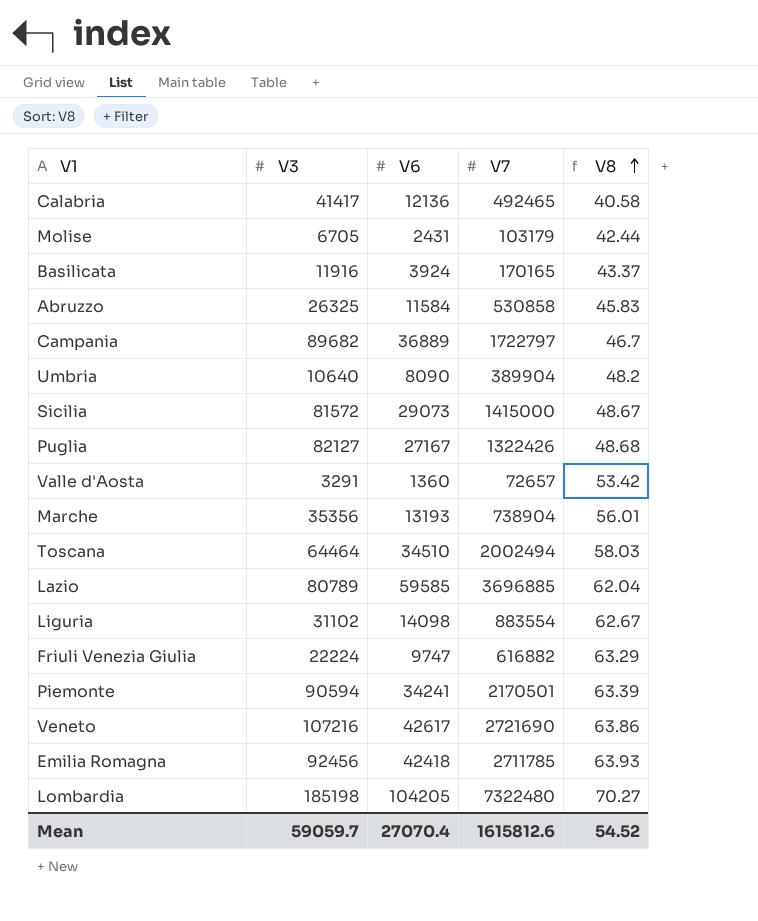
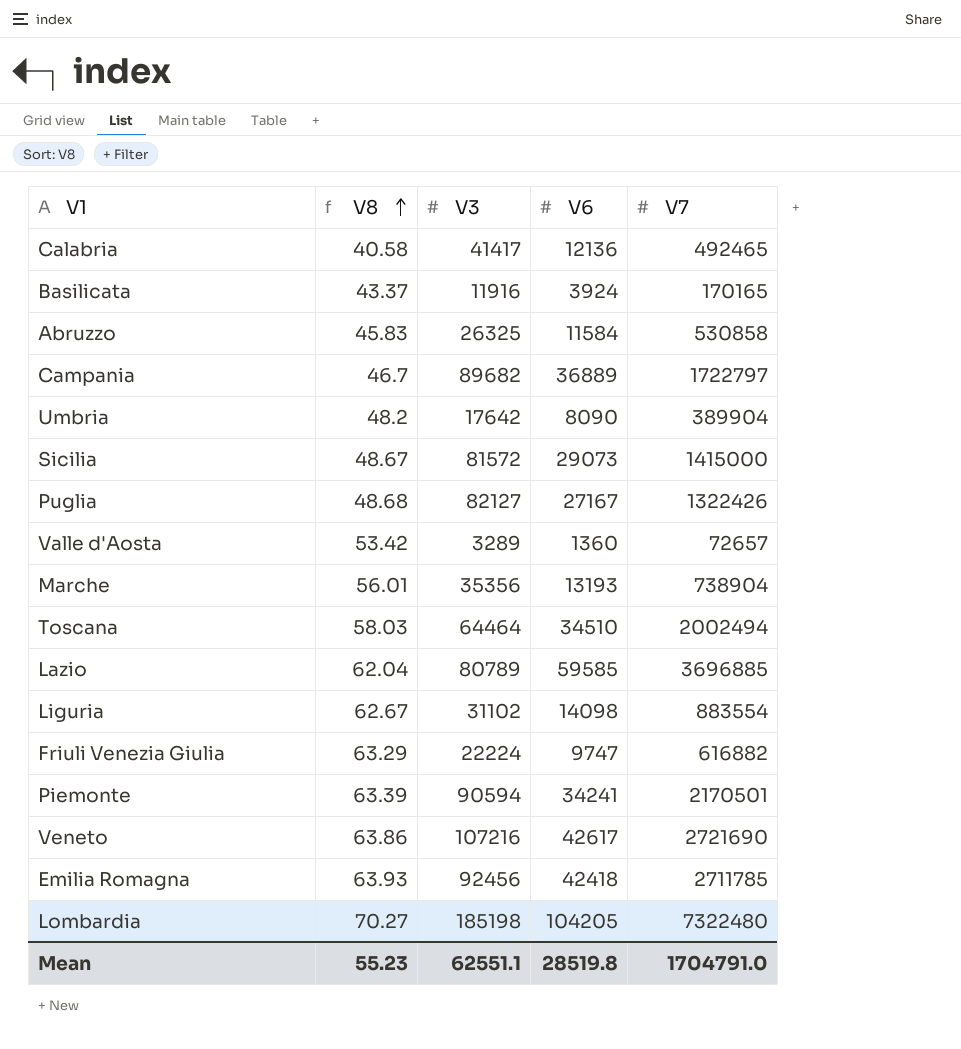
column V8 | position: 5 -> 2
row Molise: 6705 | 2431 | 103179 | 42.44 -> none
Umbria | V3: 10640 -> 17642
Valle d'Aosta | V3: 3291 -> 3289
Mean | V8: 54.52 -> 55.23
Mean | V3: 59059.7 -> 62551.1
Mean | V6: 27070.4 -> 28519.8
Mean | V7: 1615812.6 -> 1704791.0

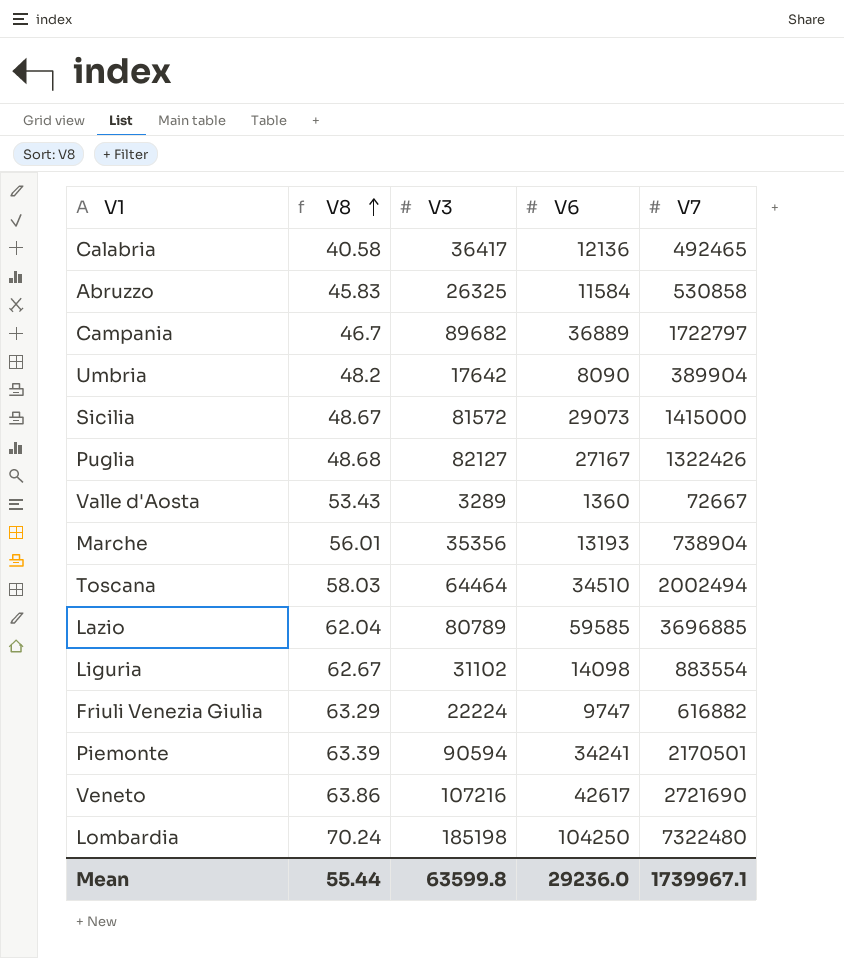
row Basilicata: 43.37 | 11916 | 3924 | 170165 -> none
row Emilia Romagna: 63.93 | 92456 | 42418 | 2711785 -> none
Calabria | V3: 41417 -> 36417
Valle d'Aosta | V8: 53.42 -> 53.43
Valle d'Aosta | V7: 72657 -> 72667
Lombardia | V8: 70.27 -> 70.24
Lombardia | V6: 104205 -> 104250
Mean | V8: 55.23 -> 55.44
Mean | V3: 62551.1 -> 63599.8
Mean | V6: 28519.8 -> 29236.0
Mean | V7: 1704791.0 -> 1739967.1

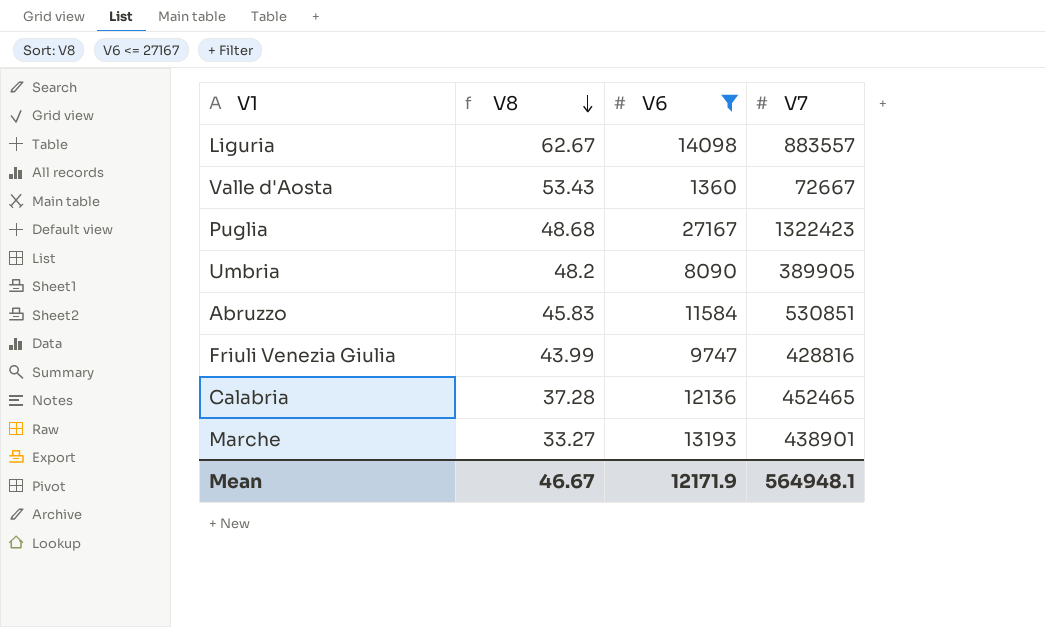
filter: none -> V6 <= 27167
row order: V8 ascending -> V8 descending
column V3 | position: 3 -> none
Liguria | V7: 883554 -> 883557
Puglia | V7: 1322426 -> 1322423
Umbria | V7: 389904 -> 389905
Abruzzo | V7: 530858 -> 530851
Friuli Venezia Giulia | V8: 63.29 -> 43.99
Friuli Venezia Giulia | V7: 616882 -> 428816
Calabria | V8: 40.58 -> 37.28
Calabria | V7: 492465 -> 452465
Marche | V8: 56.01 -> 33.27
Marche | V7: 738904 -> 438901
Mean | V8: 55.44 -> 46.67
Mean | V6: 29236.0 -> 12171.9
Mean | V7: 1739967.1 -> 564948.1

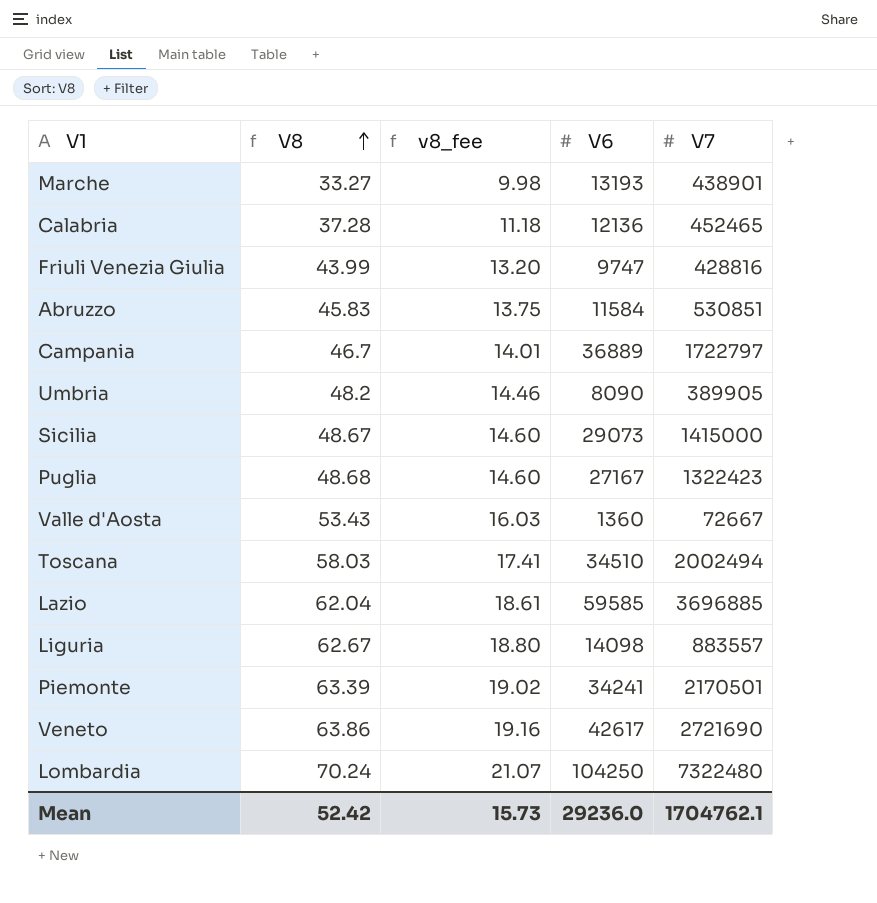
filter: V6 <= 27167 -> none
row order: V8 descending -> V8 ascending
column v8_fee | formula: none -> [V8] * 0.3
Mean | V8: 46.67 -> 52.42
Mean | V6: 12171.9 -> 29236.0
Mean | V7: 564948.1 -> 1704762.1

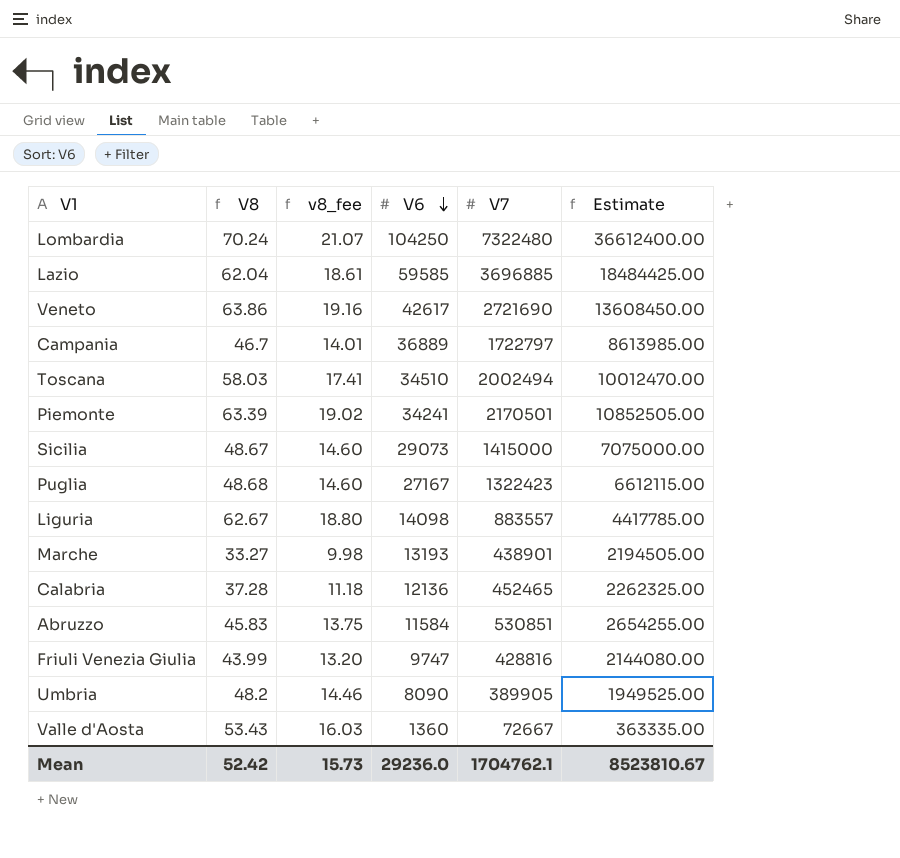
row order: V8 ascending -> V6 descending
column Estimate | formula: none -> [V7] * 5

